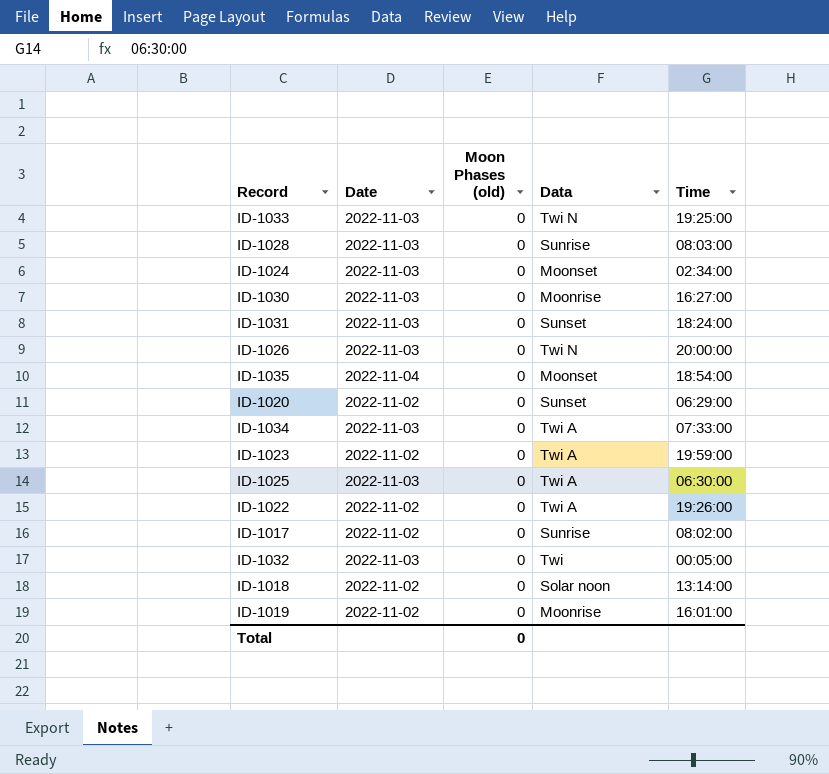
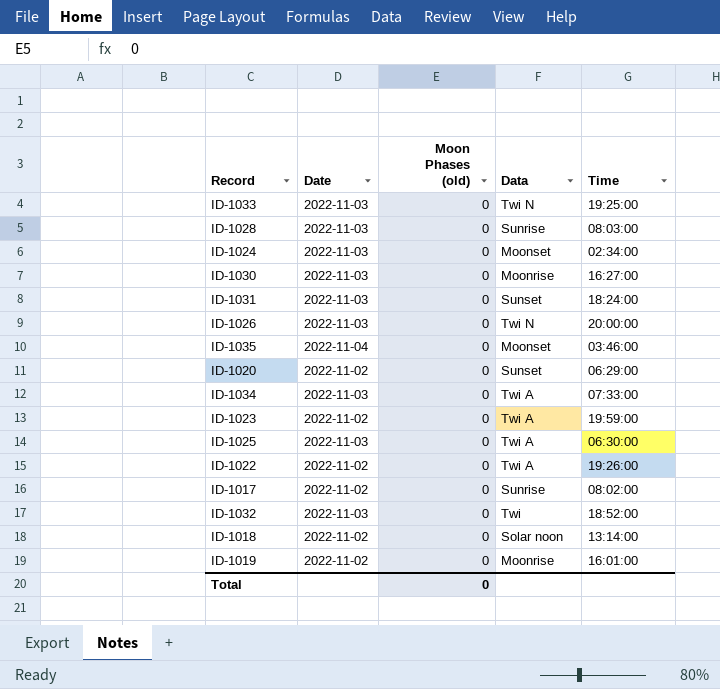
ID-1035 | Time: 18:54:00 -> 03:46:00
ID-1032 | Time: 00:05:00 -> 18:52:00

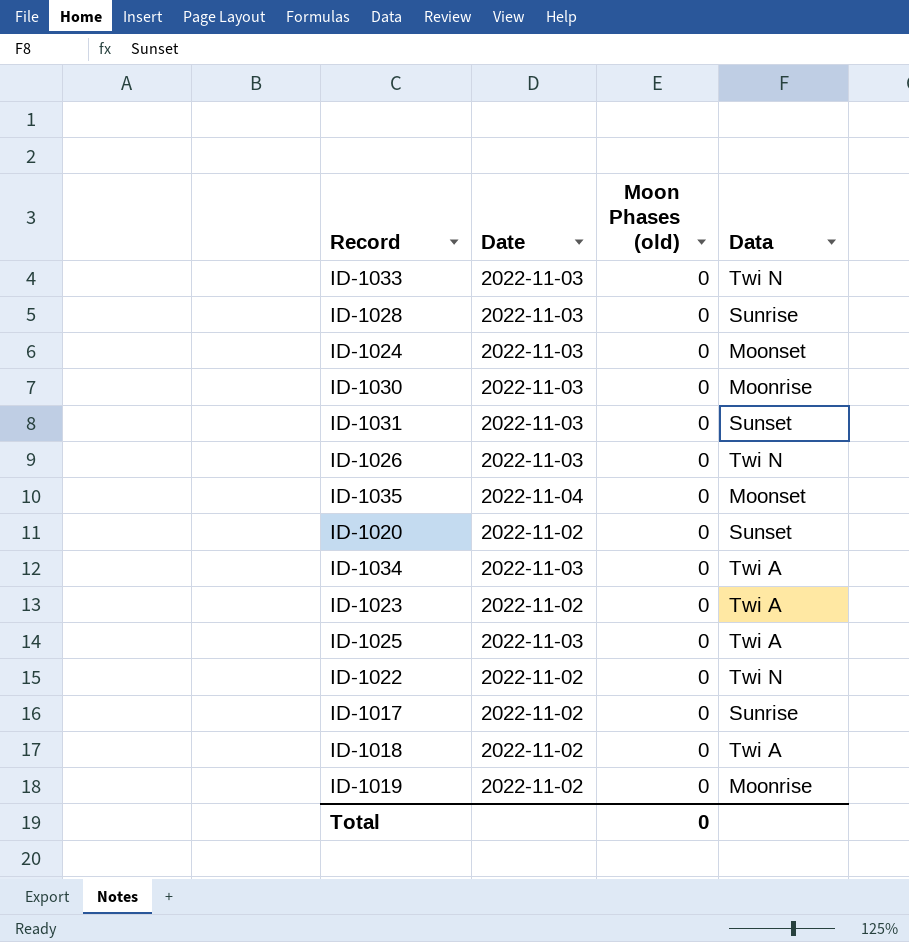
column Time | position: 5 -> none
row ID-1032: 2022-11-03 | 0 | Twi | 18:52:00 -> none
ID-1022 | Data: Twi A -> Twi N
ID-1018 | Data: Solar noon -> Twi A

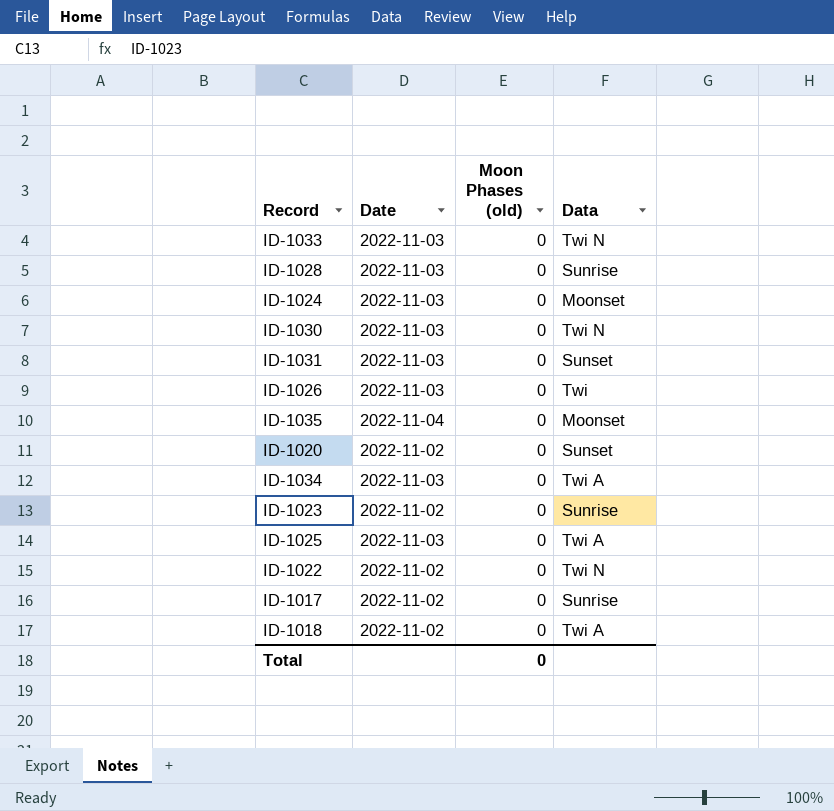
row ID-1019: 2022-11-02 | 0 | Moonrise -> none
ID-1030 | Data: Moonrise -> Twi N
ID-1026 | Data: Twi N -> Twi
ID-1023 | Data: Twi A -> Sunrise

